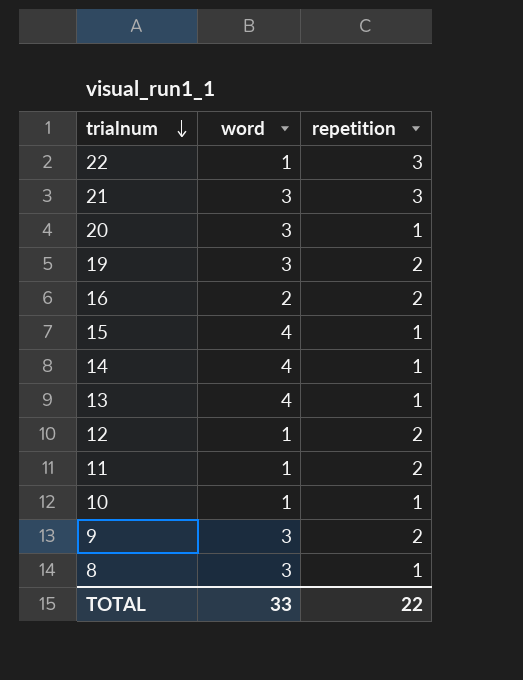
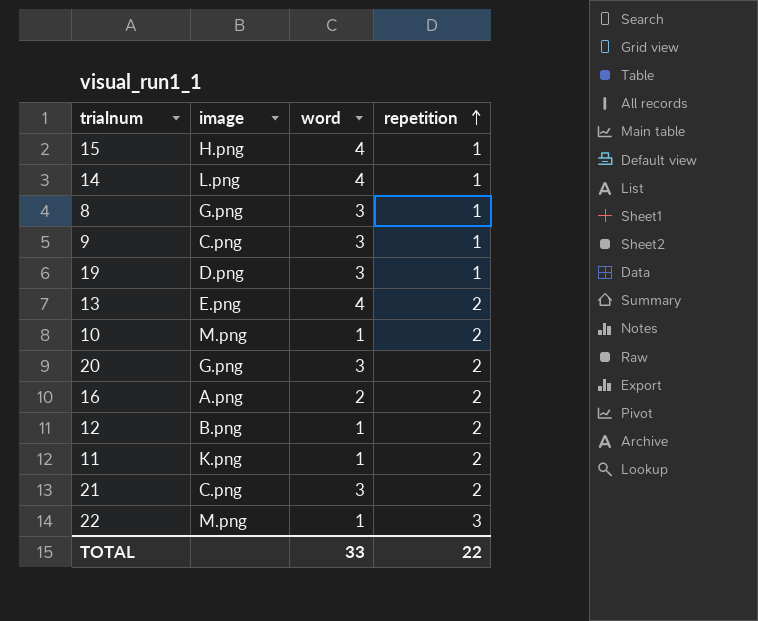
row order: trialnum descending -> repetition ascending
column image | position: none -> 2
9 | repetition: 2 -> 1
19 | repetition: 2 -> 1
13 | repetition: 1 -> 2
10 | repetition: 1 -> 2
20 | repetition: 1 -> 2
21 | repetition: 3 -> 2

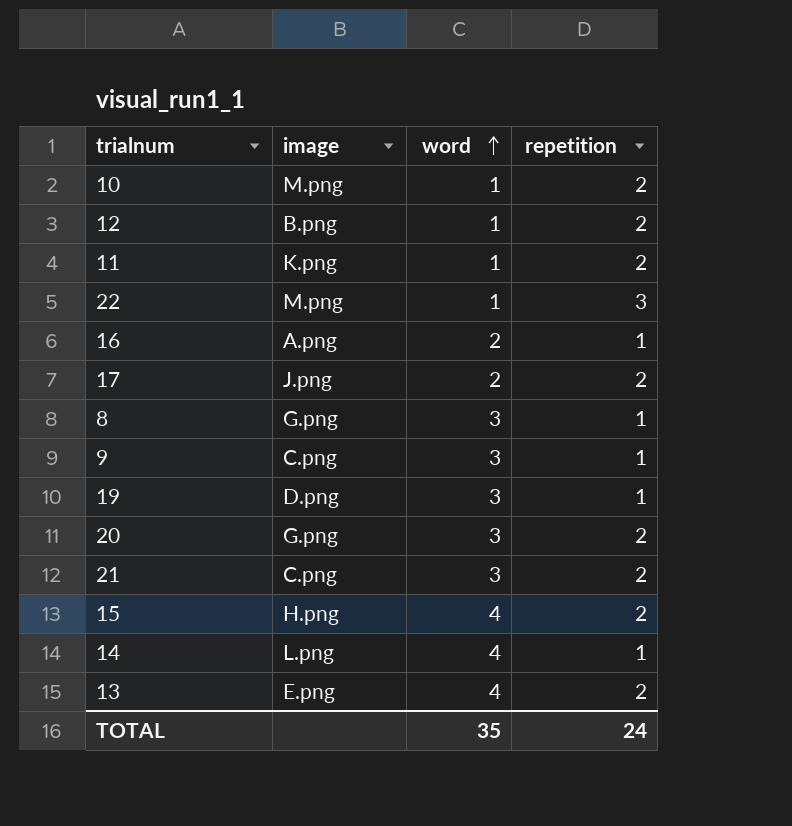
row order: repetition ascending -> word ascending
16 | repetition: 2 -> 1
row 17: none -> J.png | 2 | 2
15 | repetition: 1 -> 2
TOTAL | word: 33 -> 35
TOTAL | repetition: 22 -> 24

